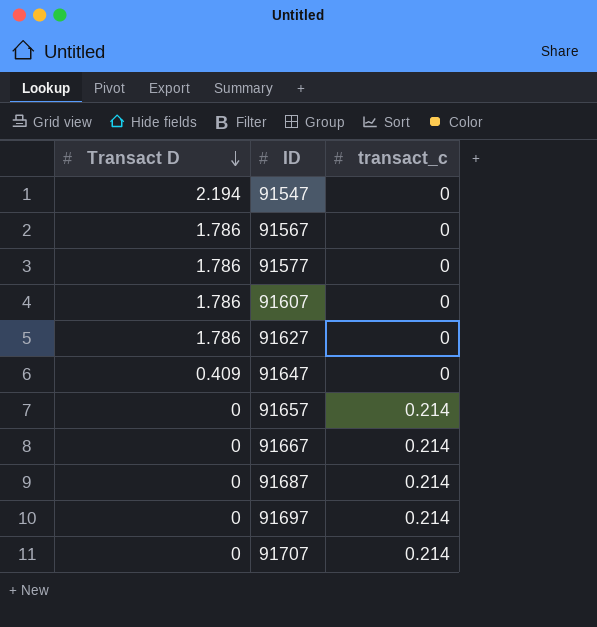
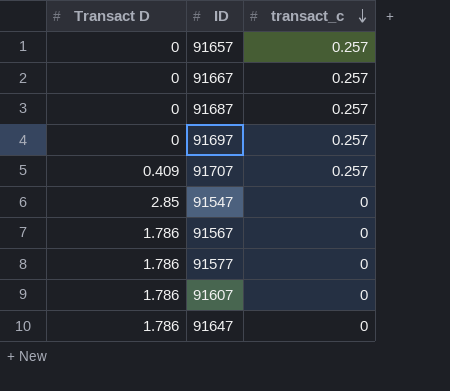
row order: Transact D descending -> transact_c descending
row 91627: 1.786 | 0 -> none
91657 | transact_c: 0.214 -> 0.257
91667 | transact_c: 0.214 -> 0.257
91687 | transact_c: 0.214 -> 0.257
91697 | transact_c: 0.214 -> 0.257
91707 | Transact D: 0 -> 0.409
91707 | transact_c: 0.214 -> 0.257
91547 | Transact D: 2.194 -> 2.85
91647 | Transact D: 0.409 -> 1.786

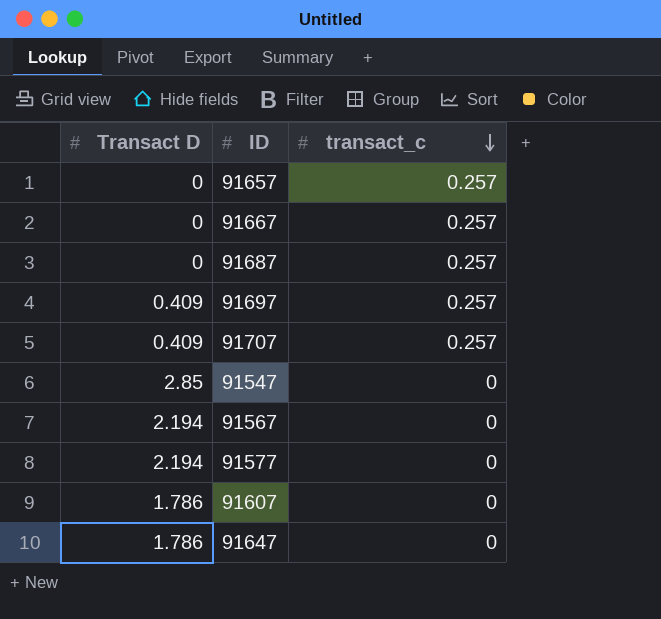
91697 | Transact D: 0 -> 0.409
91567 | Transact D: 1.786 -> 2.194
91577 | Transact D: 1.786 -> 2.194

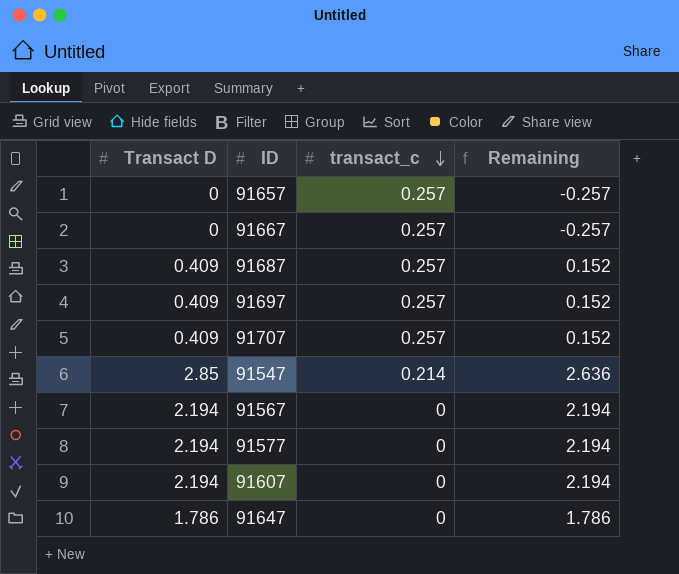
column Remaining | formula: none -> [Transact D] - [transact_c]
91687 | Transact D: 0 -> 0.409
91547 | transact_c: 0 -> 0.214
91607 | Transact D: 1.786 -> 2.194

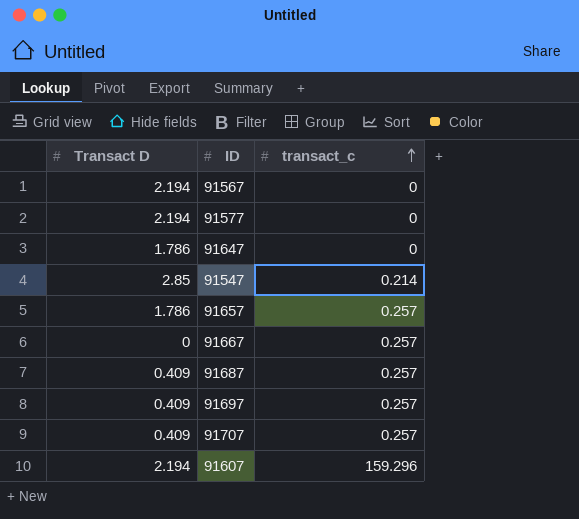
row order: transact_c descending -> transact_c ascending
column Remaining | formula: [Transact D] - [transact_c] -> none
91657 | Transact D: 0 -> 1.786
91607 | transact_c: 0 -> 159.296

